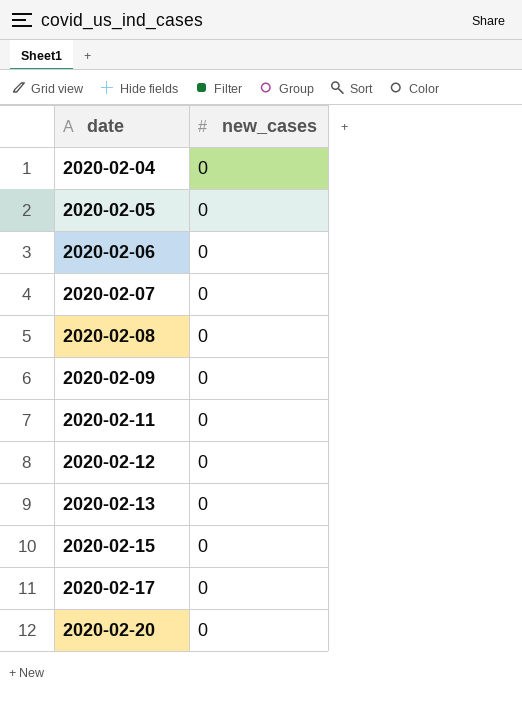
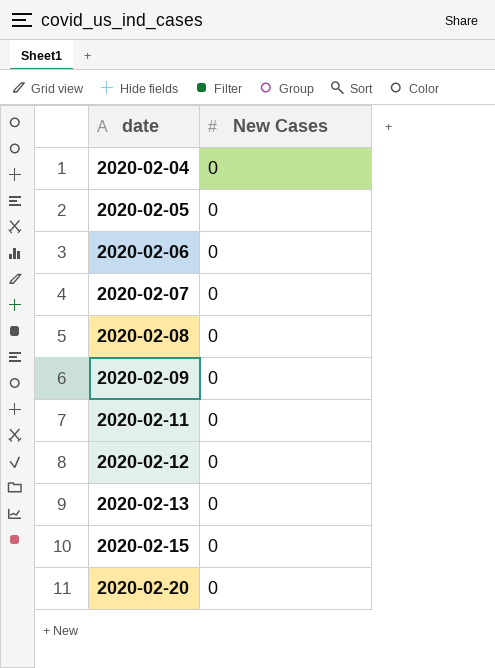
column name: new_cases -> New Cases
row 2020-02-17: 0 -> none

